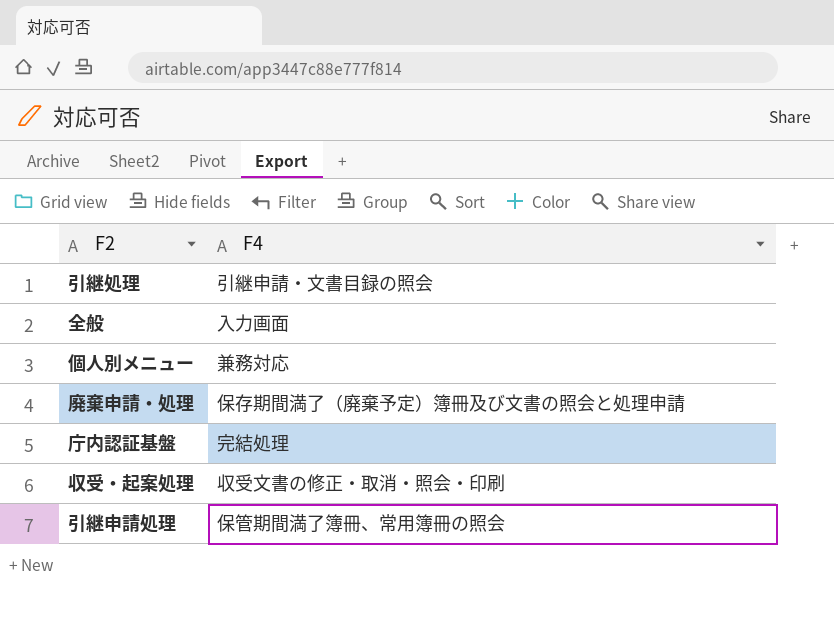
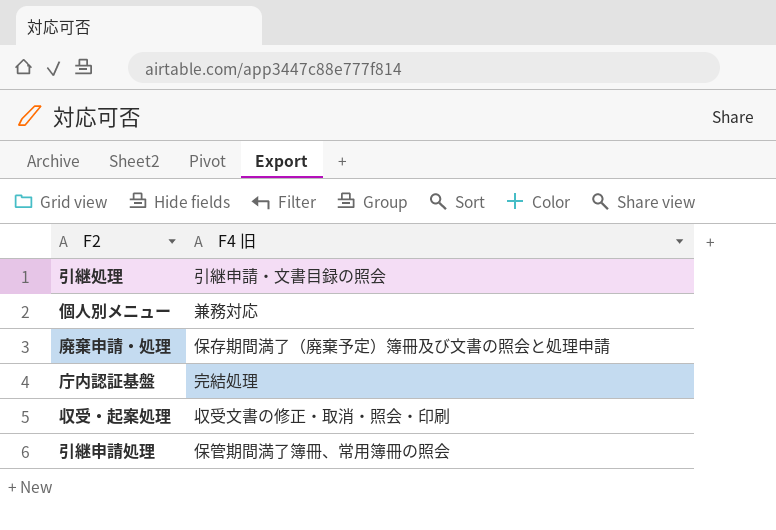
column name: F4 -> F4 旧
row 全般: 入力画面 -> none

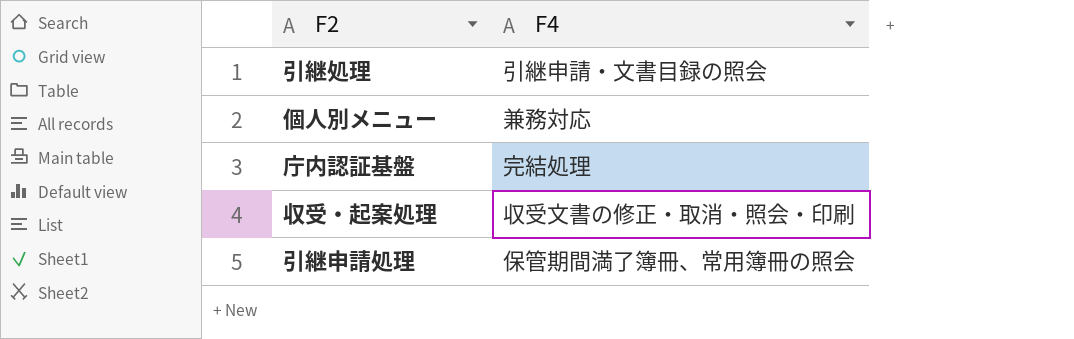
column name: F4 旧 -> F4
row 廃棄申請・処理: 保存期間満了（廃棄予定）簿冊及び文書の照会と処理申請 -> none

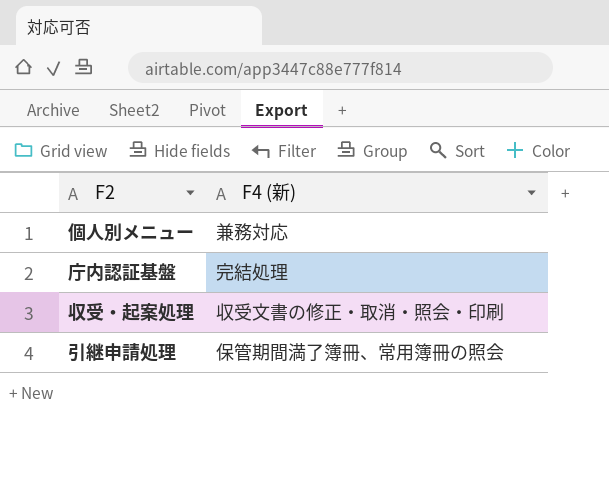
column name: F4 -> F4 (新)
row 引継処理: 引継申請・文書目録の照会 -> none

